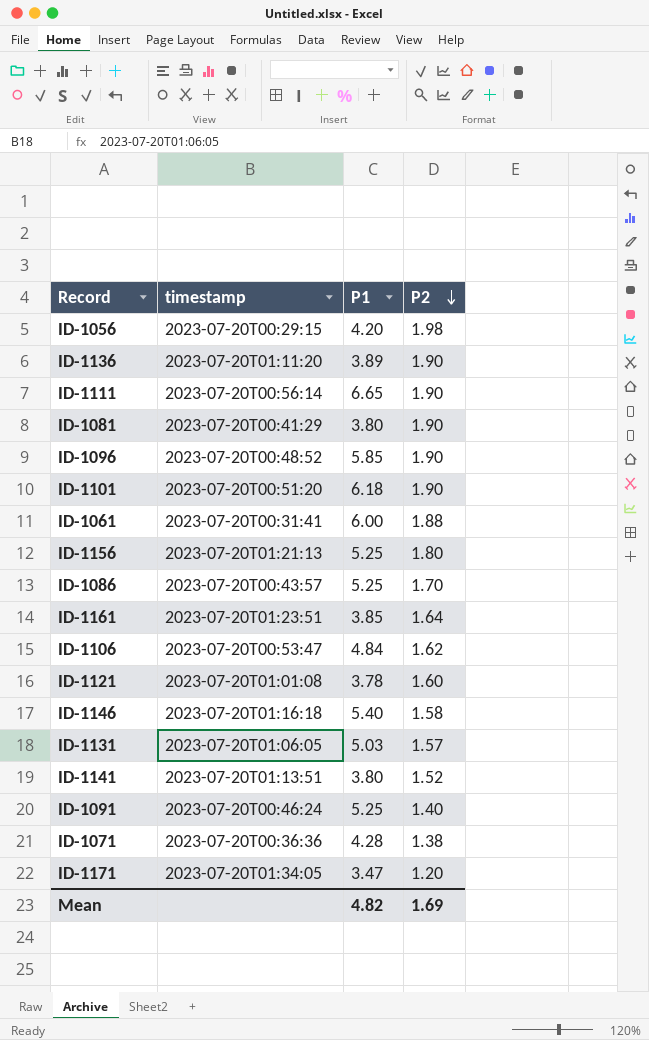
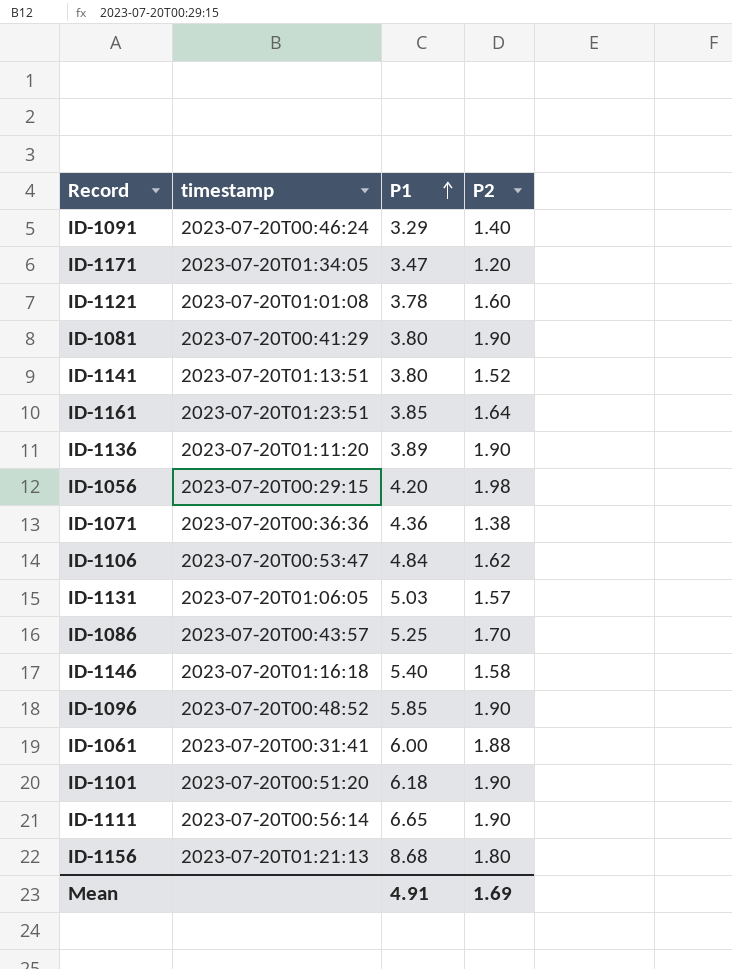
row order: P2 descending -> P1 ascending
ID-1091 | P1: 5.25 -> 3.29
ID-1071 | P1: 4.28 -> 4.36
ID-1156 | P1: 5.25 -> 8.68
Mean | P1: 4.82 -> 4.91

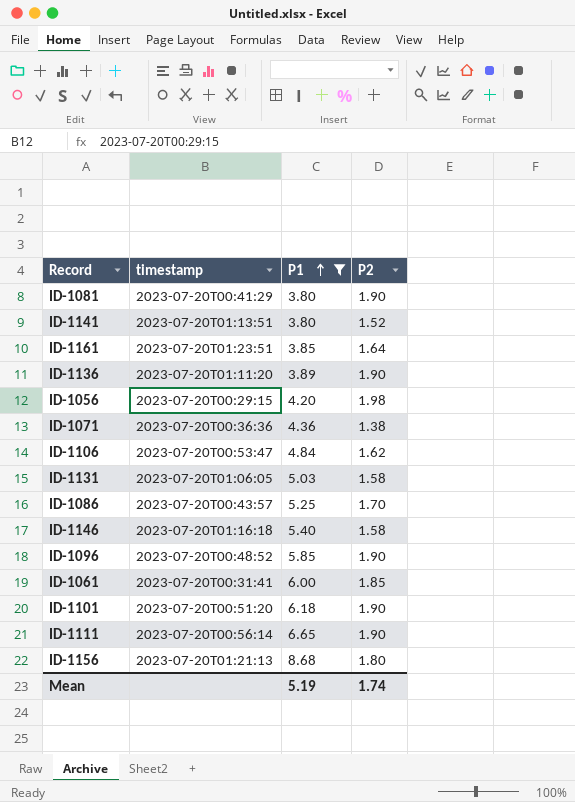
filter: none -> P1 >= 3.80
ID-1131 | P2: 1.57 -> 1.58
ID-1061 | P2: 1.88 -> 1.85
Mean | P1: 4.91 -> 5.19
Mean | P2: 1.69 -> 1.74

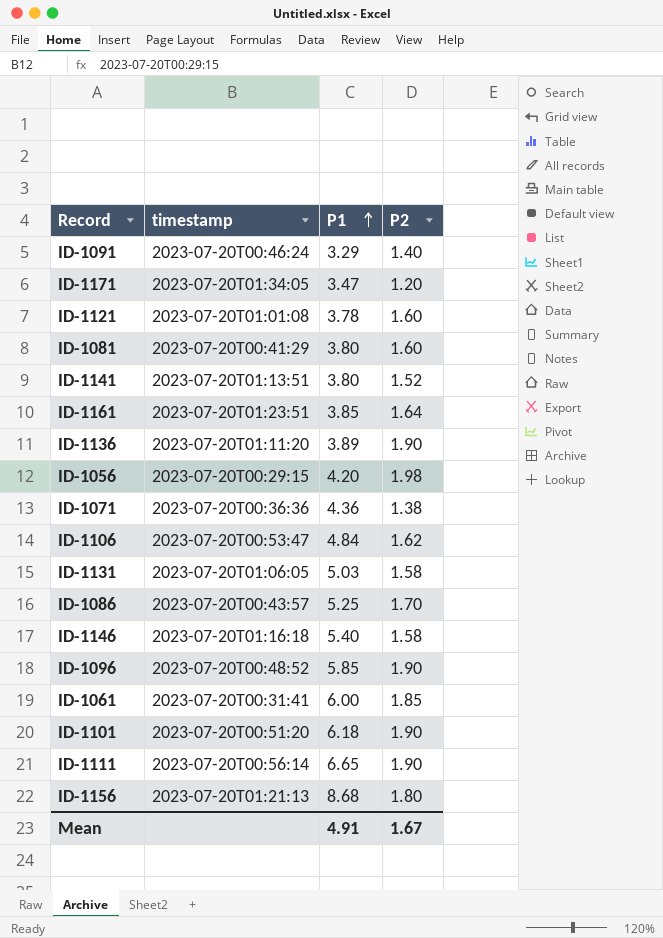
filter: P1 >= 3.80 -> none
ID-1081 | P2: 1.90 -> 1.60
Mean | P1: 5.19 -> 4.91
Mean | P2: 1.74 -> 1.67

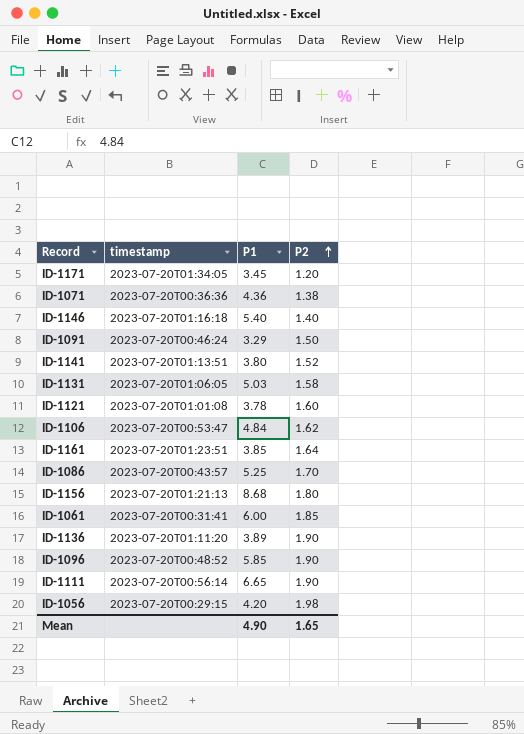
row order: P1 ascending -> P2 ascending
row ID-1081: 2023-07-20T00:41:29 | 3.80 | 1.60 -> none
row ID-1101: 2023-07-20T00:51:20 | 6.18 | 1.90 -> none
ID-1171 | P1: 3.47 -> 3.45
ID-1146 | P2: 1.58 -> 1.40
ID-1091 | P2: 1.40 -> 1.50
Mean | P1: 4.91 -> 4.90
Mean | P2: 1.67 -> 1.65

